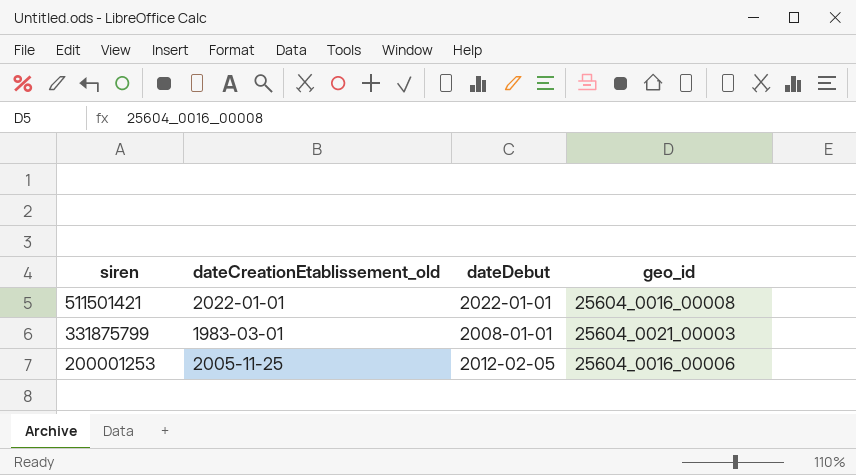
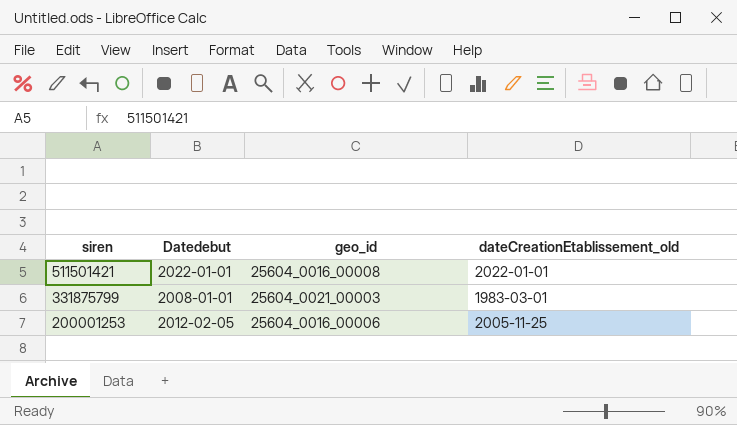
column name: dateDebut -> Datedebut
column dateCreationEtablissement_old | position: 2 -> 4

